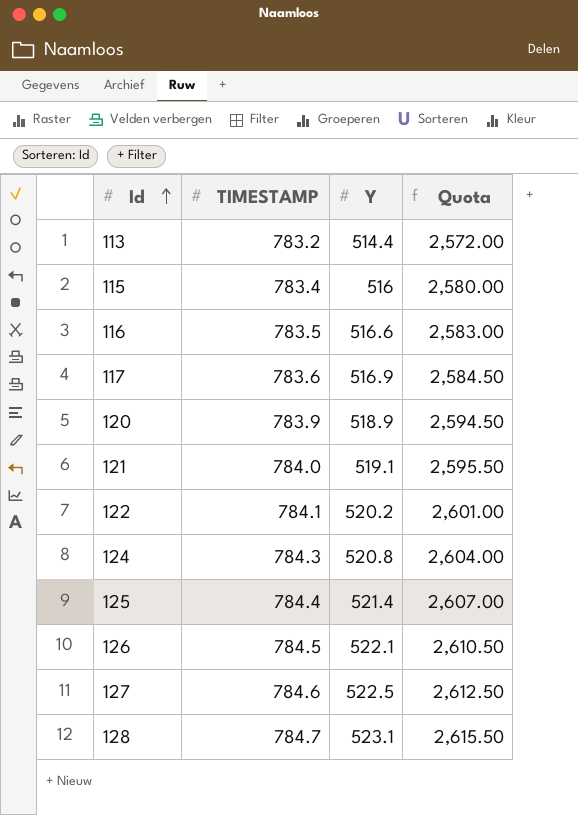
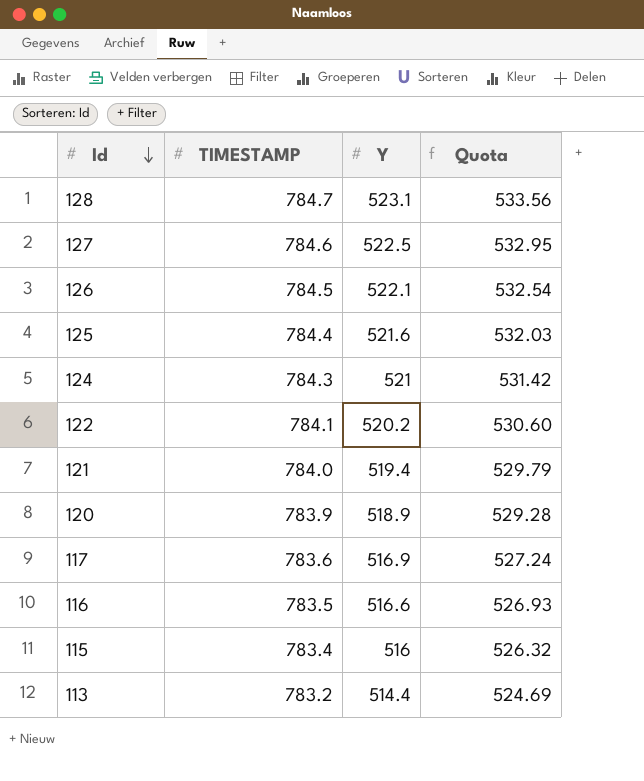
row order: Id ascending -> Id descending
column Quota | formula: [Y] * 5 -> [Y] * 1.02
125 | Y: 521.4 -> 521.6
124 | Y: 520.8 -> 521
121 | Y: 519.1 -> 519.4

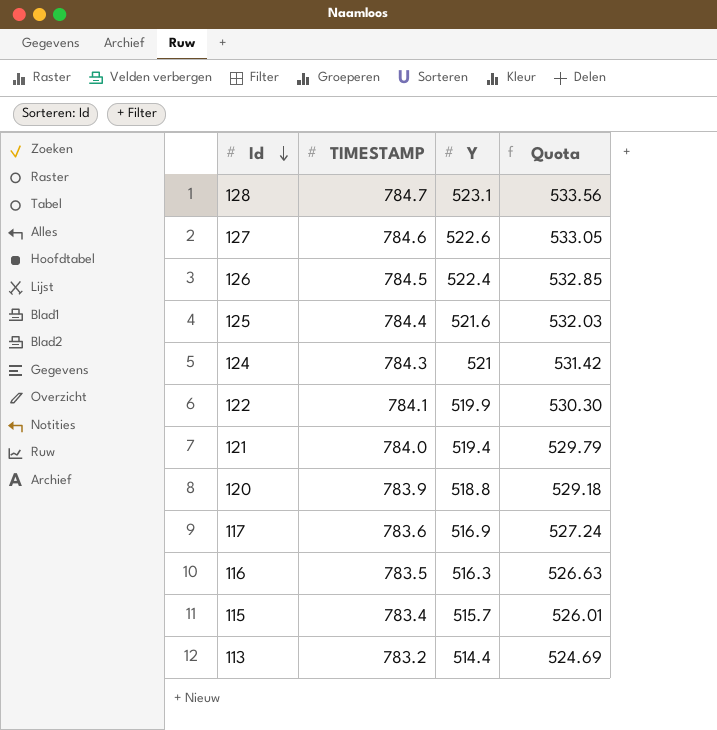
127 | Y: 522.5 -> 522.6
127 | Quota: 532.95 -> 533.05
126 | Y: 522.1 -> 522.4
126 | Quota: 532.54 -> 532.85
122 | Y: 520.2 -> 519.9
122 | Quota: 530.60 -> 530.30
120 | Y: 518.9 -> 518.8
120 | Quota: 529.28 -> 529.18
116 | Y: 516.6 -> 516.3
116 | Quota: 526.93 -> 526.63
115 | Y: 516 -> 515.7
115 | Quota: 526.32 -> 526.01

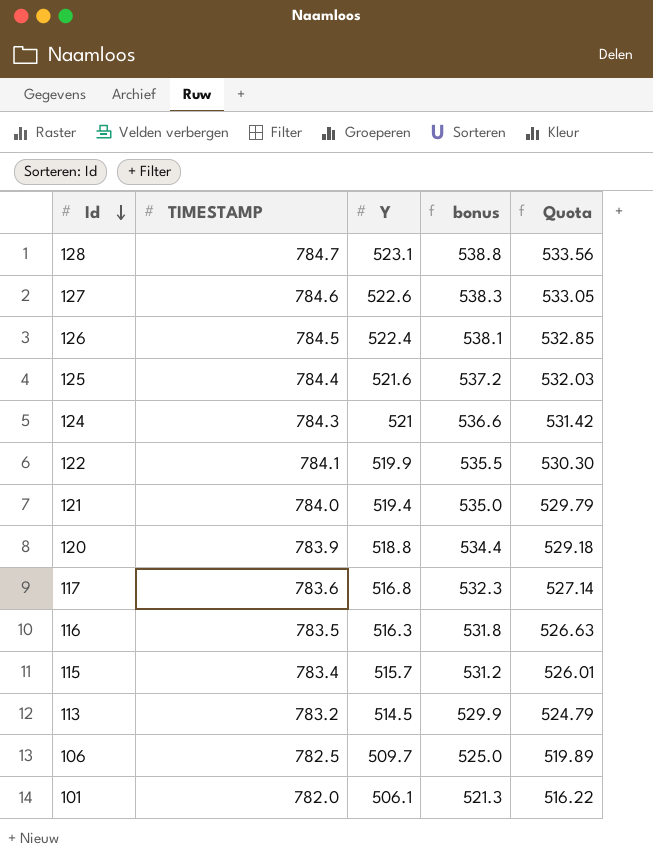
column bonus | formula: none -> [Y] * 1.03
117 | Y: 516.9 -> 516.8
117 | Quota: 527.24 -> 527.14
113 | Y: 514.4 -> 514.5
113 | Quota: 524.69 -> 524.79
row 106: none -> 782.5 | 509.7 | 525.0 | 519.89
row 101: none -> 782.0 | 506.1 | 521.3 | 516.22

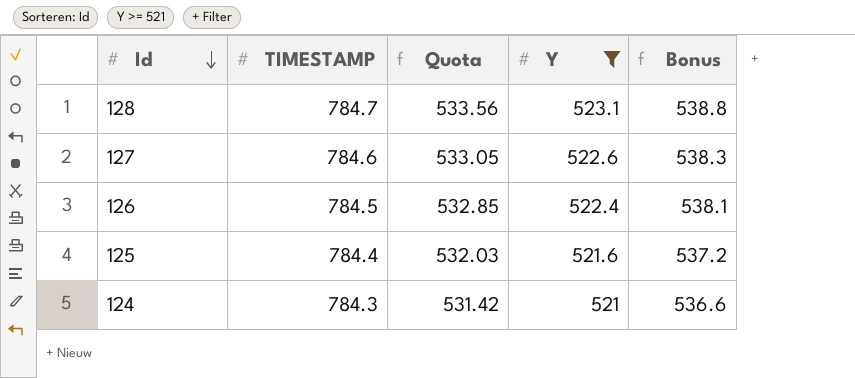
filter: none -> Y >= 521
column Quota | position: 5 -> 3
column name: bonus -> Bonus

